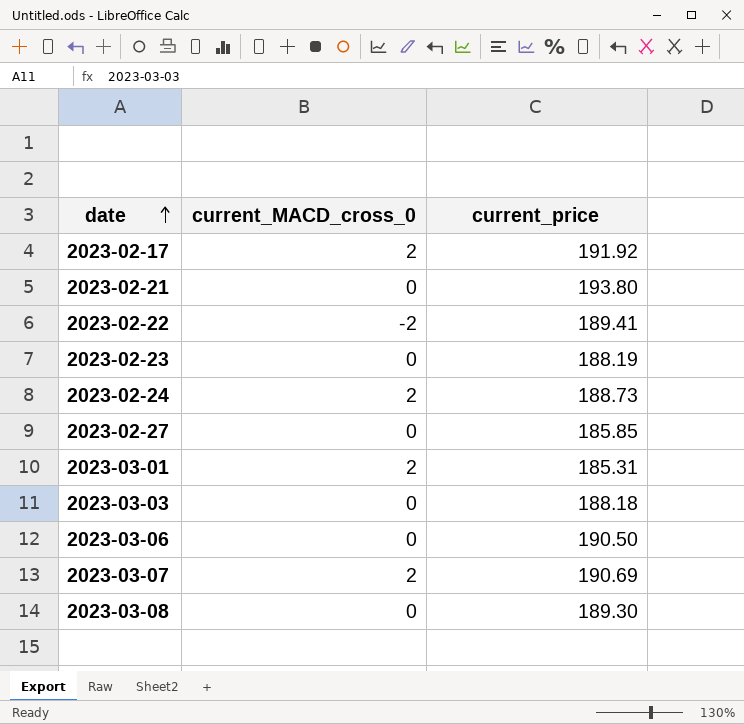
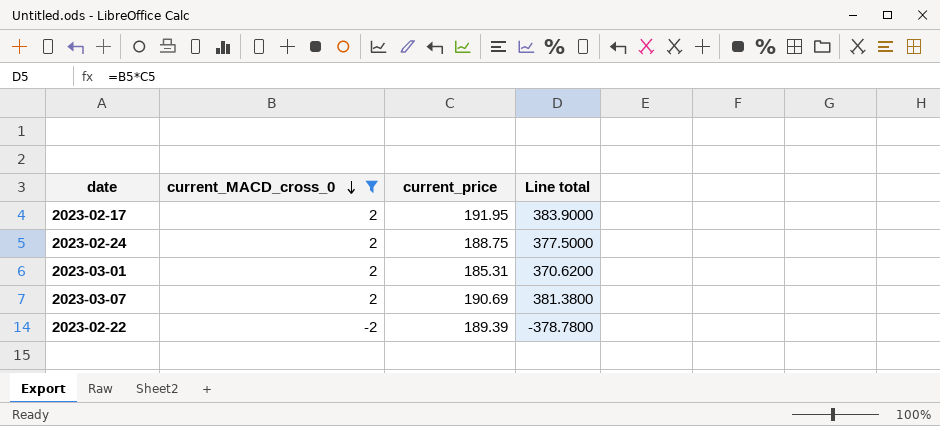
filter: none -> current_MACD_cross_0 != 0
row order: date ascending -> current_MACD_cross_0 descending
column Line total | formula: none -> [current_MACD_cross_0] * [current_price]
2023-02-17 | current_price: 191.92 -> 191.95
2023-02-24 | current_price: 188.73 -> 188.75
2023-02-22 | current_price: 189.41 -> 189.39

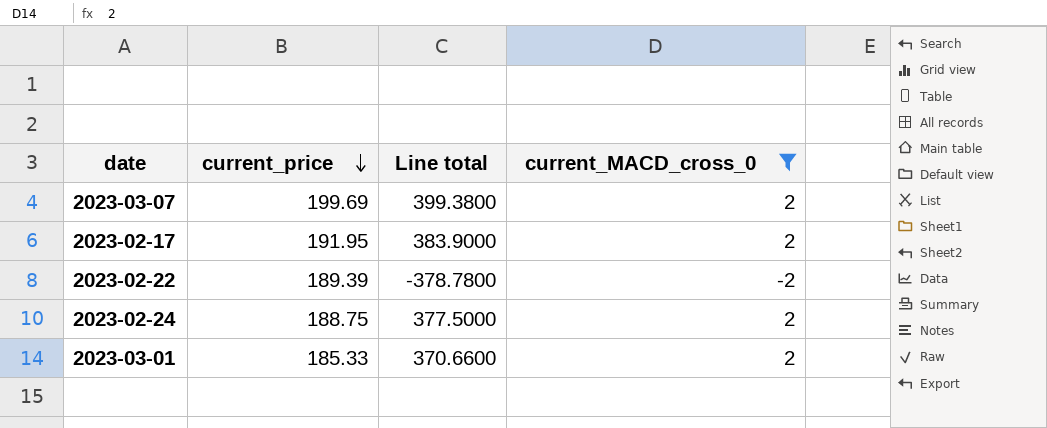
row order: current_MACD_cross_0 descending -> current_price descending
column current_MACD_cross_0 | position: 2 -> 4
2023-03-07 | current_price: 190.69 -> 199.69
2023-03-07 | Line total: 381.3800 -> 399.3800
2023-03-01 | current_price: 185.31 -> 185.33
2023-03-01 | Line total: 370.6200 -> 370.6600

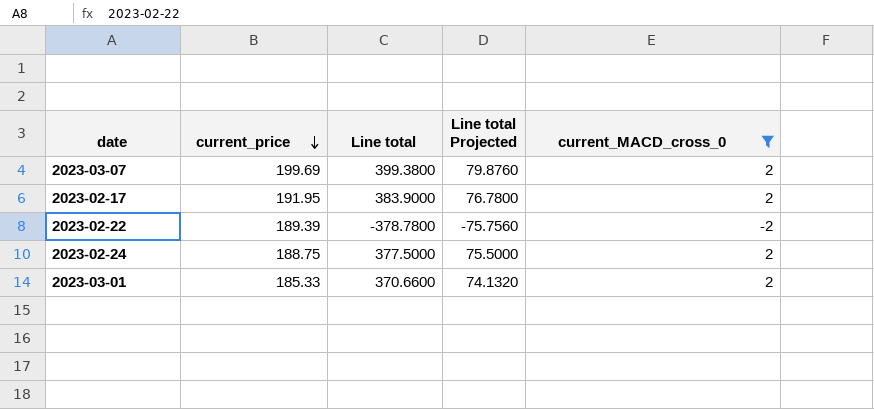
column Line total Projected | formula: none -> [Line total] * 0.2

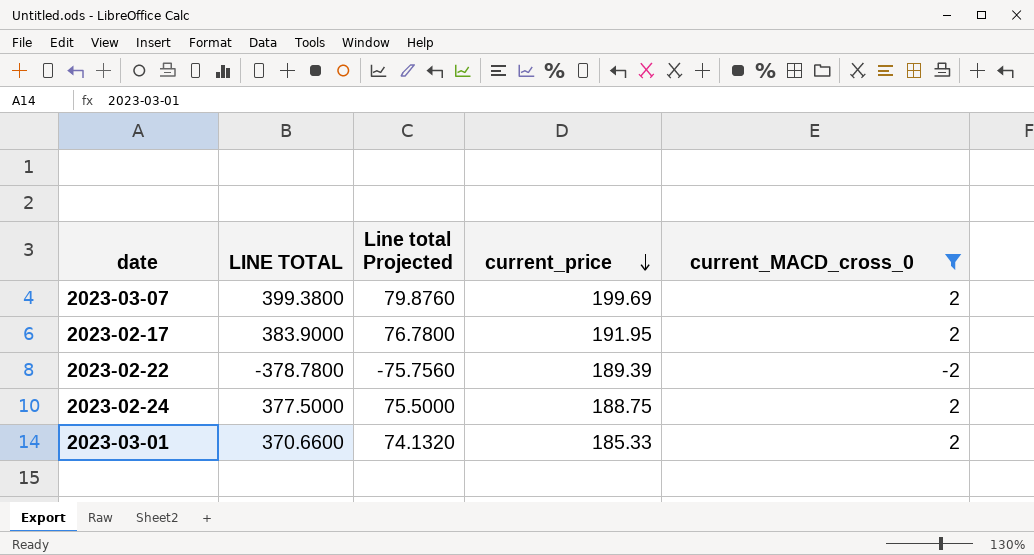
column name: Line total -> LINE TOTAL
column current_price | position: 2 -> 4

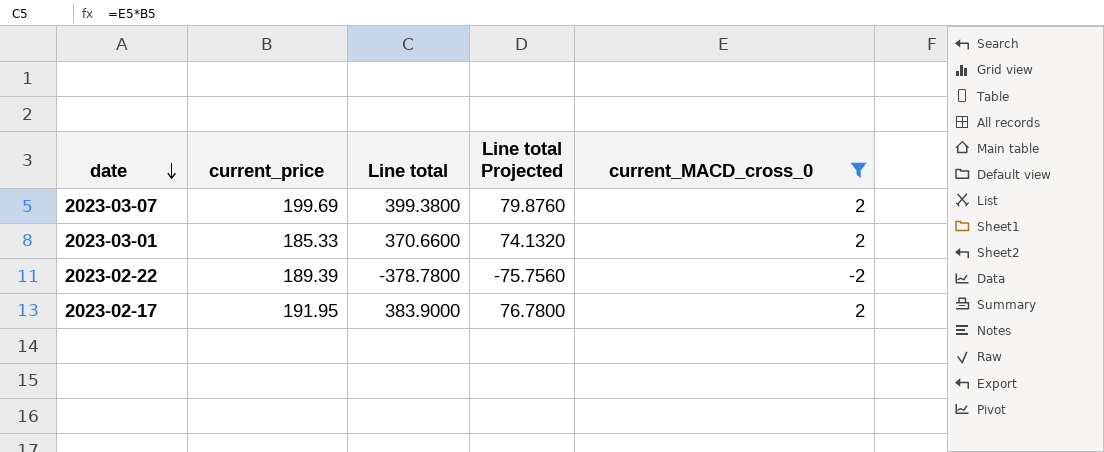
row order: current_price descending -> date descending
column current_price | position: 4 -> 2
column name: LINE TOTAL -> Line total
row 2023-02-24: 377.5000 | 75.5000 | 188.75 | 2 -> none

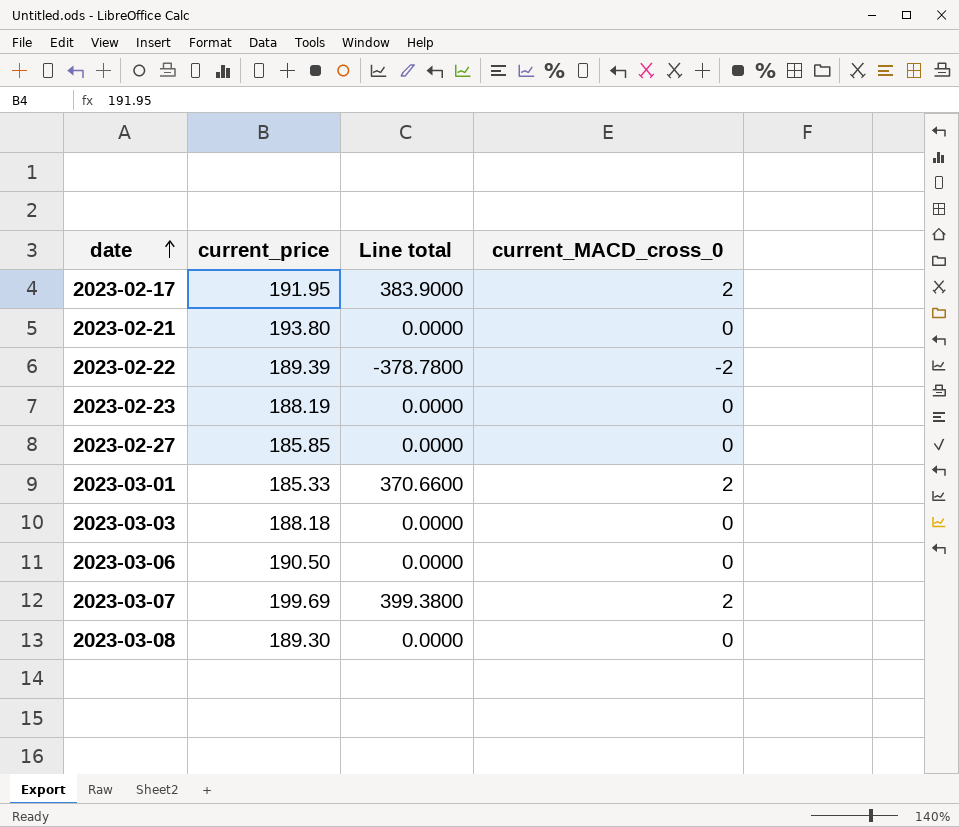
filter: current_MACD_cross_0 != 0 -> none
row order: date descending -> date ascending
column Line total Projected | formula: [Line total] * 0.2 -> none

